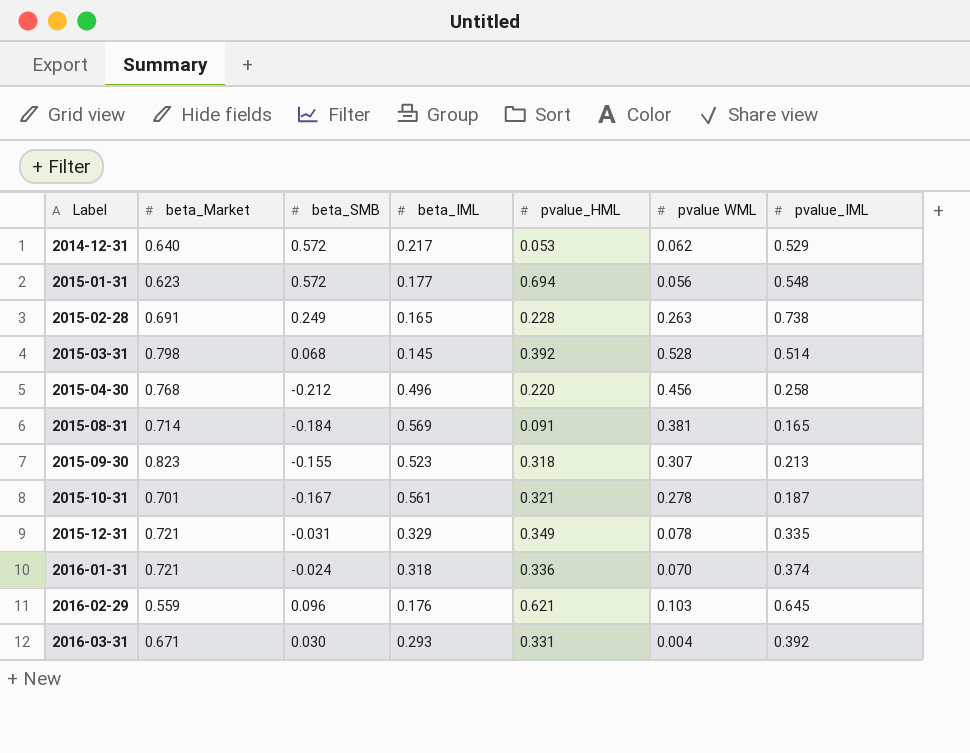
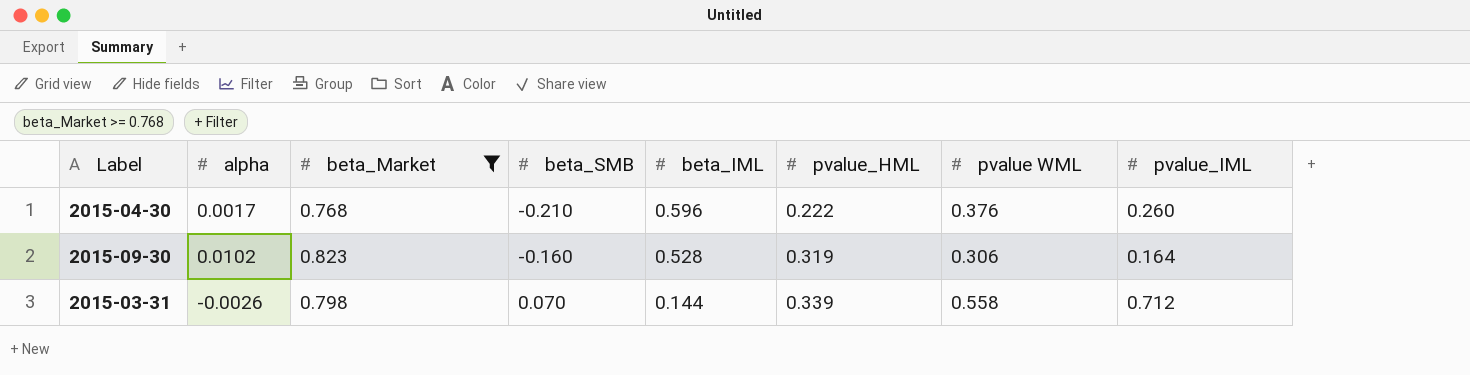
filter: none -> beta_Market >= 0.768
row order: Label ascending -> beta_SMB ascending
column alpha | position: none -> 2
2015-04-30 | beta_SMB: -0.212 -> -0.210
2015-04-30 | beta_IML: 0.496 -> 0.596
2015-04-30 | pvalue_HML: 0.220 -> 0.222
2015-04-30 | pvalue WML: 0.456 -> 0.376
2015-04-30 | pvalue_IML: 0.258 -> 0.260
2015-09-30 | beta_SMB: -0.155 -> -0.160
2015-09-30 | beta_IML: 0.523 -> 0.528
2015-09-30 | pvalue_HML: 0.318 -> 0.319
2015-09-30 | pvalue WML: 0.307 -> 0.306
2015-09-30 | pvalue_IML: 0.213 -> 0.164
2015-03-31 | beta_SMB: 0.068 -> 0.070
2015-03-31 | beta_IML: 0.145 -> 0.144
2015-03-31 | pvalue_HML: 0.392 -> 0.339
2015-03-31 | pvalue WML: 0.528 -> 0.558
2015-03-31 | pvalue_IML: 0.514 -> 0.712

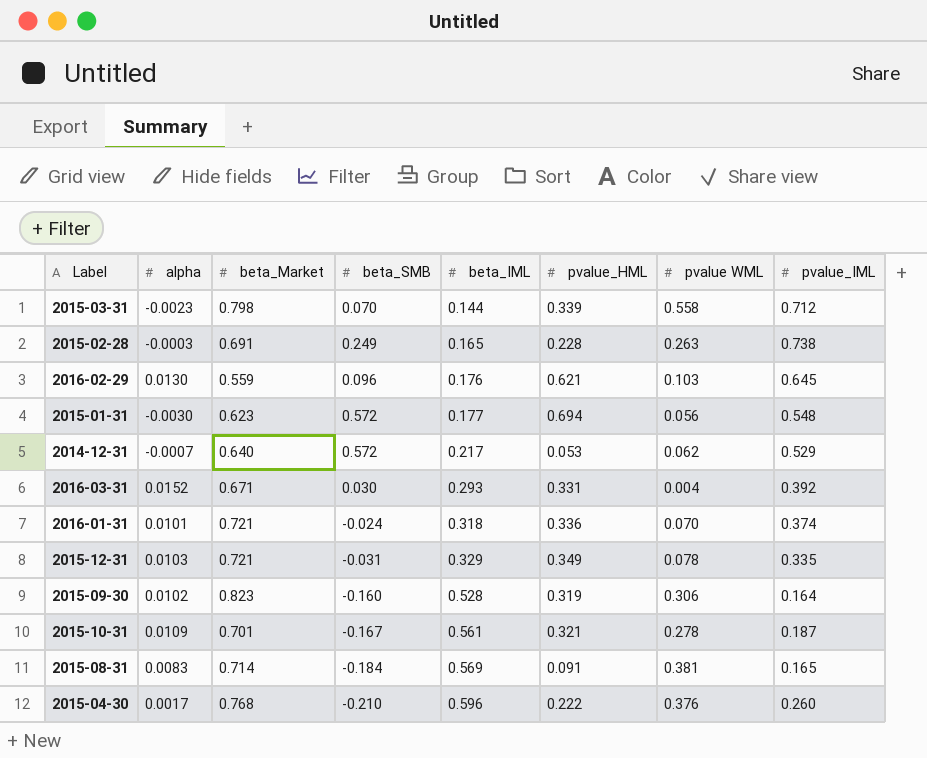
filter: beta_Market >= 0.768 -> none
row order: beta_SMB ascending -> beta_IML ascending
2015-03-31 | alpha: -0.0026 -> -0.0023

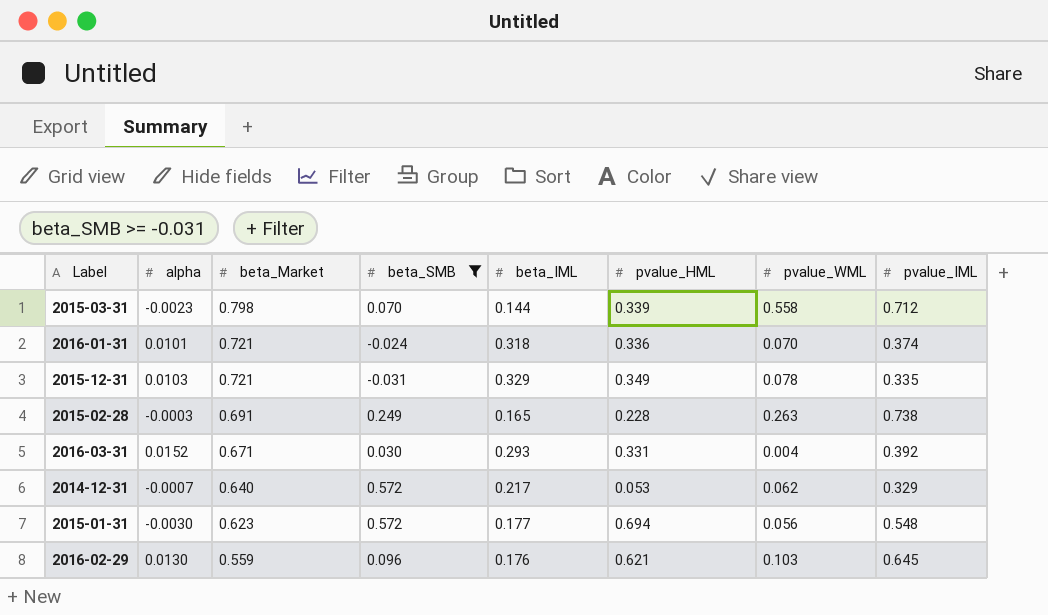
filter: none -> beta_SMB >= -0.031
row order: beta_IML ascending -> beta_Market descending
column name: pvalue WML -> pvalue_WML
2014-12-31 | pvalue_IML: 0.529 -> 0.329

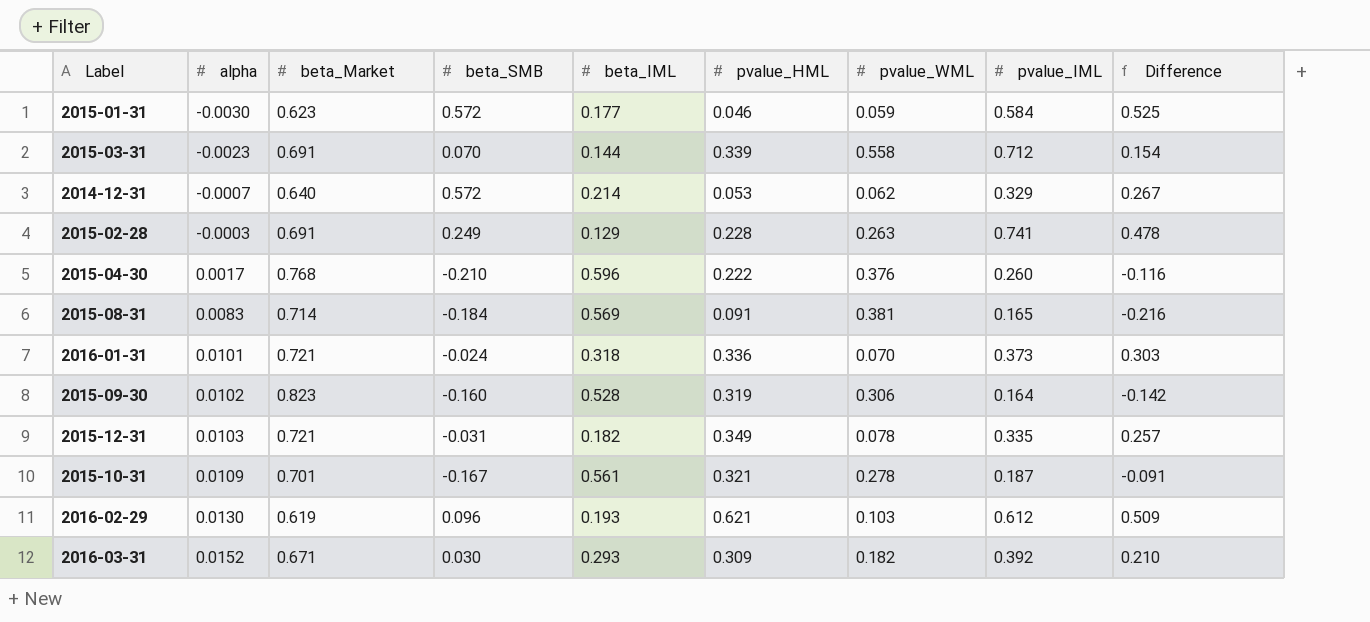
filter: beta_SMB >= -0.031 -> none
row order: beta_Market descending -> alpha ascending
column Difference | formula: none -> [pvalue_IML] - [pvalue_WML]
2015-01-31 | pvalue_HML: 0.694 -> 0.046
2015-01-31 | pvalue_WML: 0.056 -> 0.059
2015-01-31 | pvalue_IML: 0.548 -> 0.584
2015-03-31 | beta_Market: 0.798 -> 0.691
2014-12-31 | beta_IML: 0.217 -> 0.214
2015-02-28 | beta_IML: 0.165 -> 0.129
2015-02-28 | pvalue_IML: 0.738 -> 0.741
2016-01-31 | pvalue_IML: 0.374 -> 0.373
2015-12-31 | beta_IML: 0.329 -> 0.182
2016-02-29 | beta_Market: 0.559 -> 0.619
2016-02-29 | beta_IML: 0.176 -> 0.193
2016-02-29 | pvalue_IML: 0.645 -> 0.612
2016-03-31 | pvalue_HML: 0.331 -> 0.309
2016-03-31 | pvalue_WML: 0.004 -> 0.182

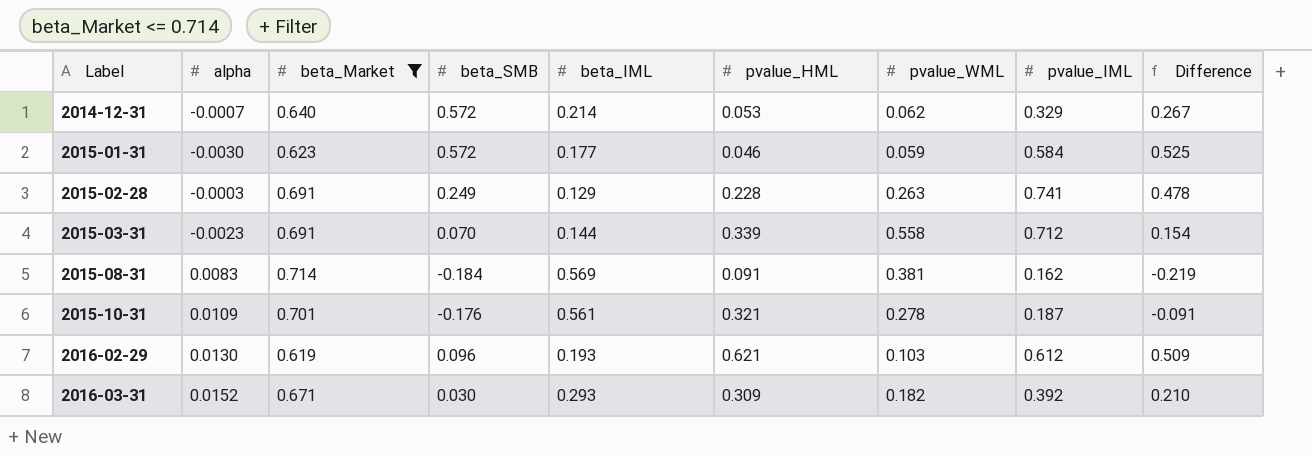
filter: none -> beta_Market <= 0.714
row order: alpha ascending -> Label ascending
2015-08-31 | pvalue_IML: 0.165 -> 0.162
2015-08-31 | Difference: -0.216 -> -0.219
2015-10-31 | beta_SMB: -0.167 -> -0.176

